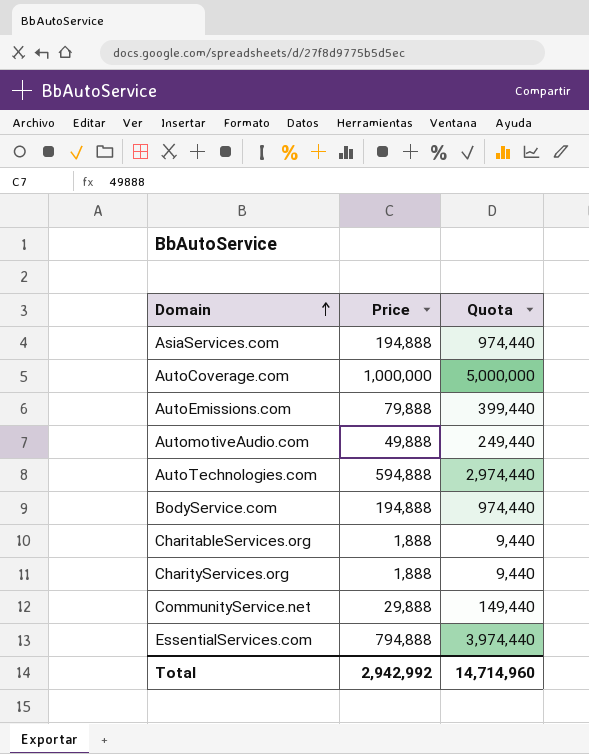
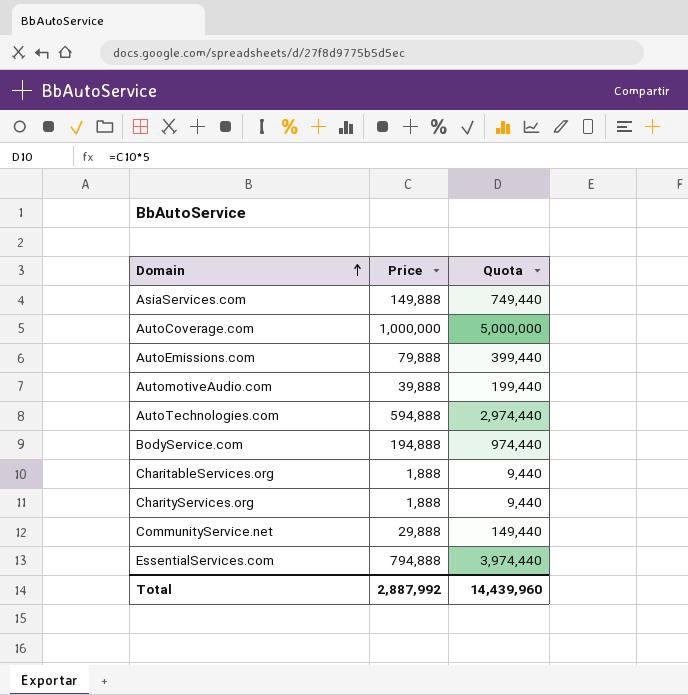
AsiaServices.com | Price: 194,888 -> 149,888
AsiaServices.com | Quota: 974,440 -> 749,440
AutomotiveAudio.com | Price: 49,888 -> 39,888
AutomotiveAudio.com | Quota: 249,440 -> 199,440
Total | Price: 2,942,992 -> 2,887,992
Total | Quota: 14,714,960 -> 14,439,960

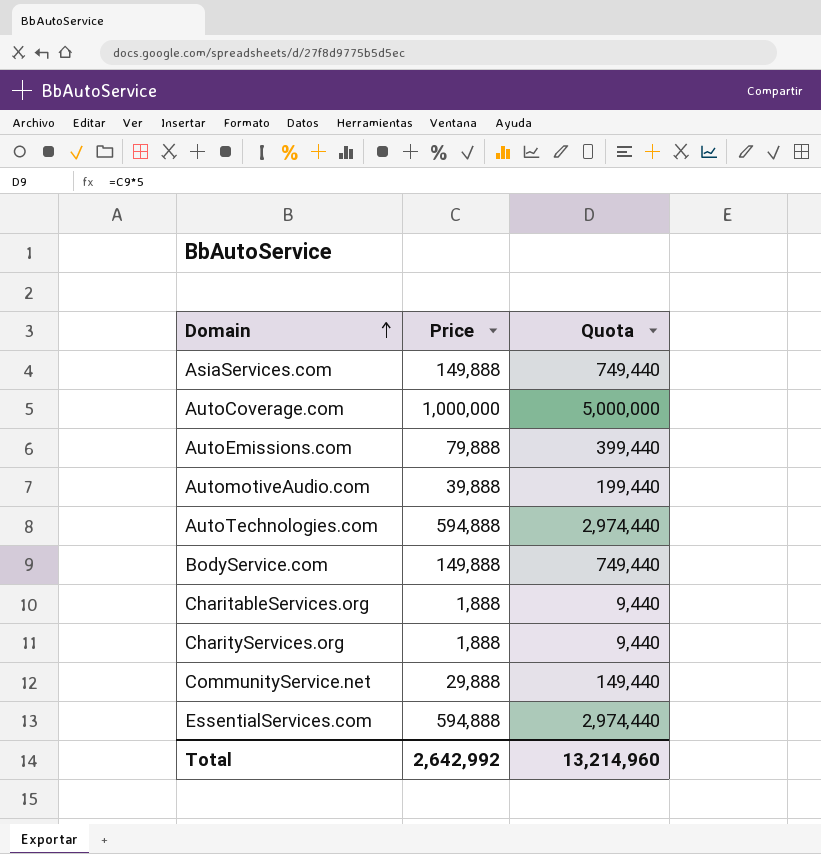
BodyService.com | Price: 194,888 -> 149,888
BodyService.com | Quota: 974,440 -> 749,440
EssentialServices.com | Price: 794,888 -> 594,888
EssentialServices.com | Quota: 3,974,440 -> 2,974,440
Total | Price: 2,887,992 -> 2,642,992
Total | Quota: 14,439,960 -> 13,214,960

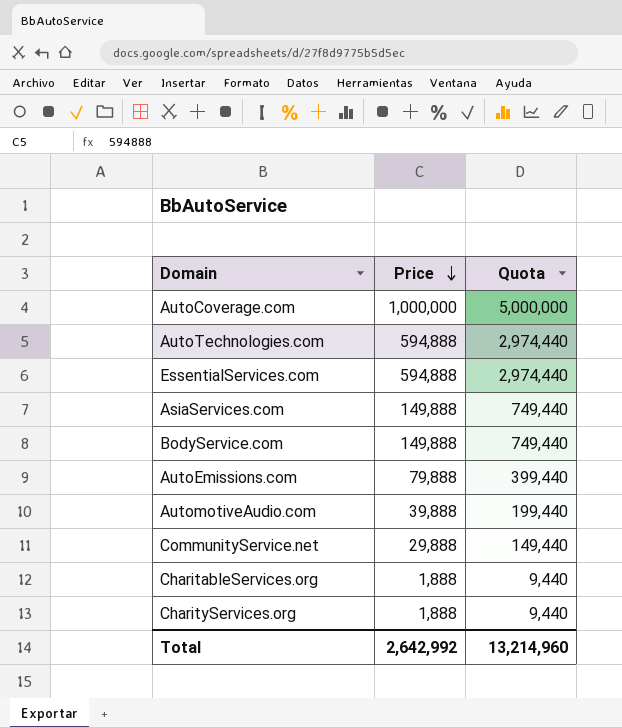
row order: Domain ascending -> Price descending

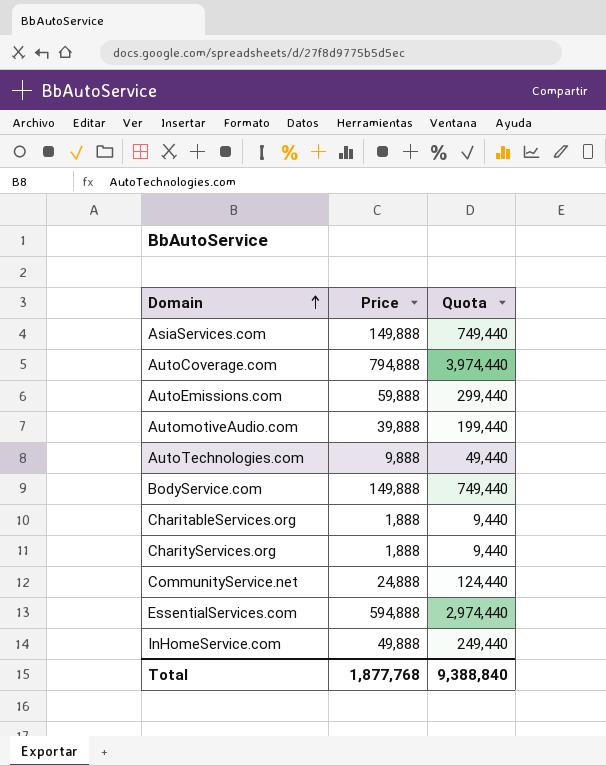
row order: Price descending -> Domain ascending
AutoCoverage.com | Price: 1,000,000 -> 794,888
AutoCoverage.com | Quota: 5,000,000 -> 3,974,440
AutoEmissions.com | Price: 79,888 -> 59,888
AutoEmissions.com | Quota: 399,440 -> 299,440
AutoTechnologies.com | Price: 594,888 -> 9,888
AutoTechnologies.com | Quota: 2,974,440 -> 49,440
CommunityService.net | Price: 29,888 -> 24,888
CommunityService.net | Quota: 149,440 -> 124,440
row InHomeService.com: none -> 49,888 | 249,440
Total | Price: 2,642,992 -> 1,877,768
Total | Quota: 13,214,960 -> 9,388,840

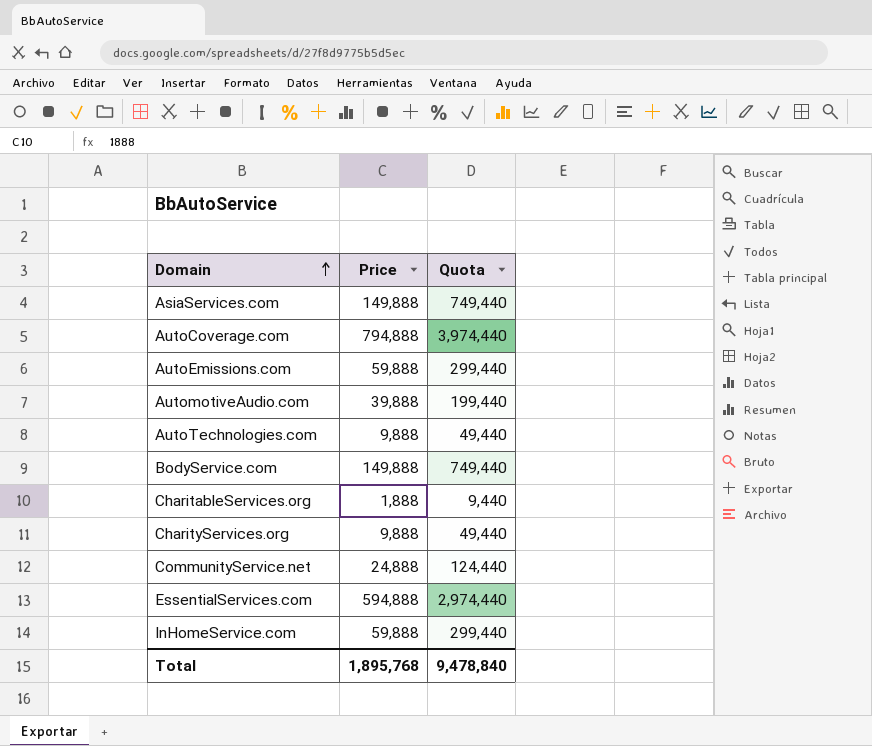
CharityServices.org | Price: 1,888 -> 9,888
CharityServices.org | Quota: 9,440 -> 49,440
InHomeService.com | Price: 49,888 -> 59,888
InHomeService.com | Quota: 249,440 -> 299,440
Total | Price: 1,877,768 -> 1,895,768
Total | Quota: 9,388,840 -> 9,478,840

